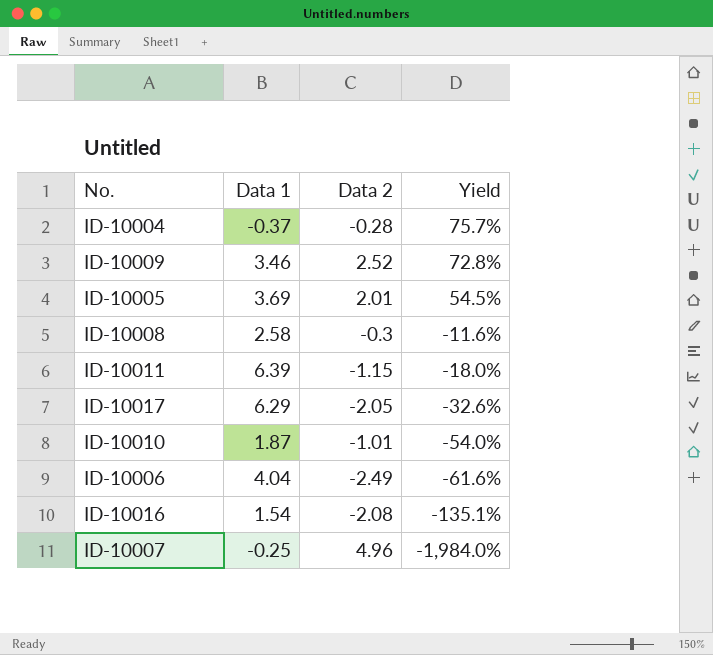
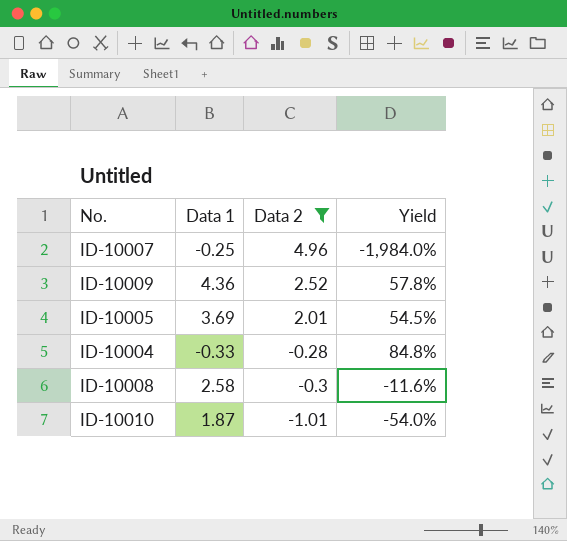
filter: none -> Data 2 >= -1.01
row order: Yield descending -> Data 2 descending
ID-10009 | Data 1: 3.46 -> 4.36
ID-10009 | Yield: 72.8% -> 57.8%
ID-10004 | Data 1: -0.37 -> -0.33
ID-10004 | Yield: 75.7% -> 84.8%

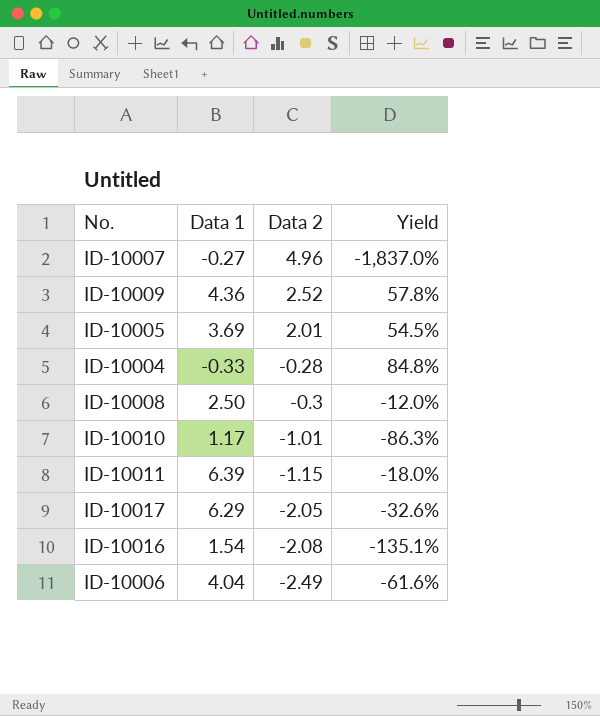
filter: Data 2 >= -1.01 -> none
ID-10007 | Data 1: -0.25 -> -0.27
ID-10007 | Yield: -1,984.0% -> -1,837.0%
ID-10008 | Data 1: 2.58 -> 2.50
ID-10008 | Yield: -11.6% -> -12.0%
ID-10010 | Data 1: 1.87 -> 1.17
ID-10010 | Yield: -54.0% -> -86.3%

